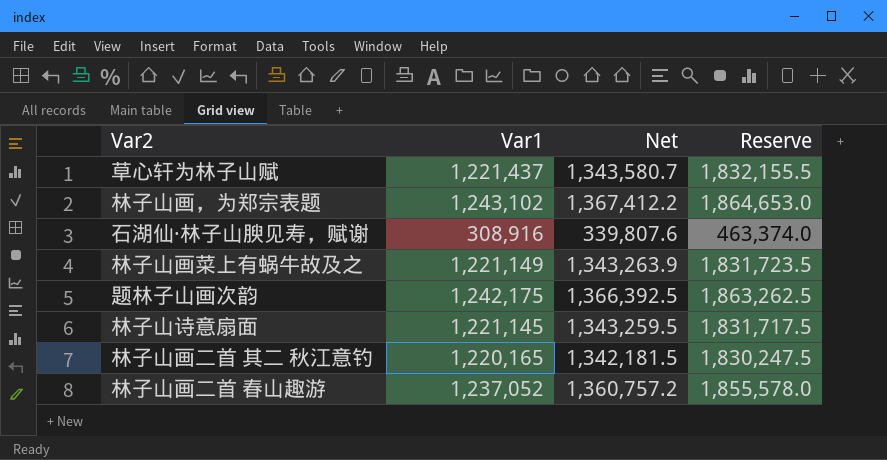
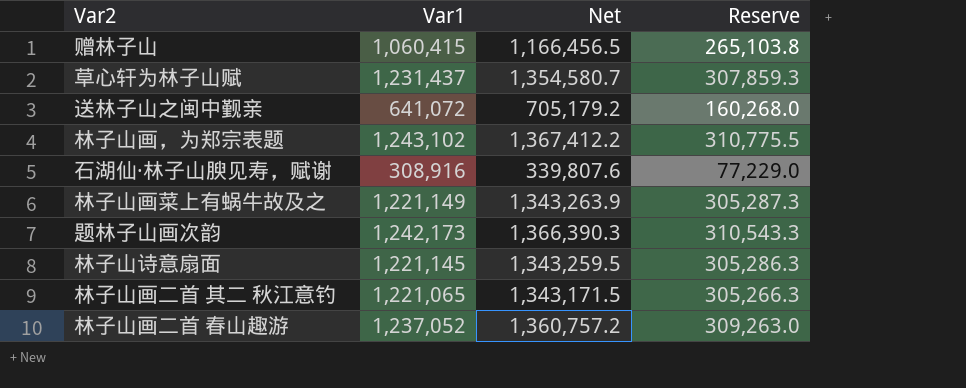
column Reserve | formula: [Var1] * 1.5 -> [Var1] * 0.25
row 赠林子山: none -> 1,060,415 | 1,166,456.5 | 265,103.8
草心轩为林子山赋 | Var1: 1,221,437 -> 1,231,437
草心轩为林子山赋 | Net: 1,343,580.7 -> 1,354,580.7
row 送林子山之闽中觐亲: none -> 641,072 | 705,179.2 | 160,268.0
题林子山画次韵 | Var1: 1,242,175 -> 1,242,173
题林子山画次韵 | Net: 1,366,392.5 -> 1,366,390.3
林子山画二首 其二 秋江意钓 | Var1: 1,220,165 -> 1,221,065
林子山画二首 其二 秋江意钓 | Net: 1,342,181.5 -> 1,343,171.5

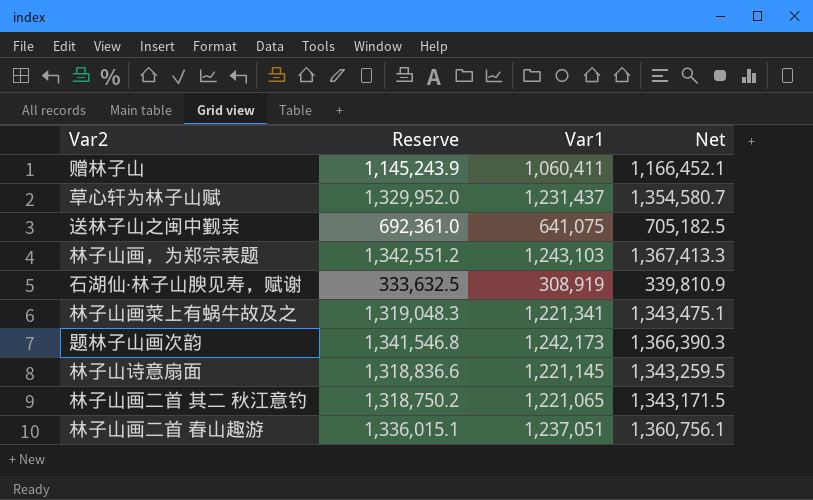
column Reserve | formula: [Var1] * 0.25 -> [Var1] * 1.08
column Reserve | position: 4 -> 2
赠林子山 | Var1: 1,060,415 -> 1,060,411
赠林子山 | Net: 1,166,456.5 -> 1,166,452.1
送林子山之闽中觐亲 | Var1: 641,072 -> 641,075
送林子山之闽中觐亲 | Net: 705,179.2 -> 705,182.5
林子山画，为郑宗表题 | Var1: 1,243,102 -> 1,243,103
林子山画，为郑宗表题 | Net: 1,367,412.2 -> 1,367,413.3
石湖仙·林子山腴见寿，赋谢 | Var1: 308,916 -> 308,919
石湖仙·林子山腴见寿，赋谢 | Net: 339,807.6 -> 339,810.9
林子山画菜上有蜗牛故及之 | Var1: 1,221,149 -> 1,221,341
林子山画菜上有蜗牛故及之 | Net: 1,343,263.9 -> 1,343,475.1
林子山画二首 春山趣游 | Var1: 1,237,052 -> 1,237,051
林子山画二首 春山趣游 | Net: 1,360,757.2 -> 1,360,756.1

